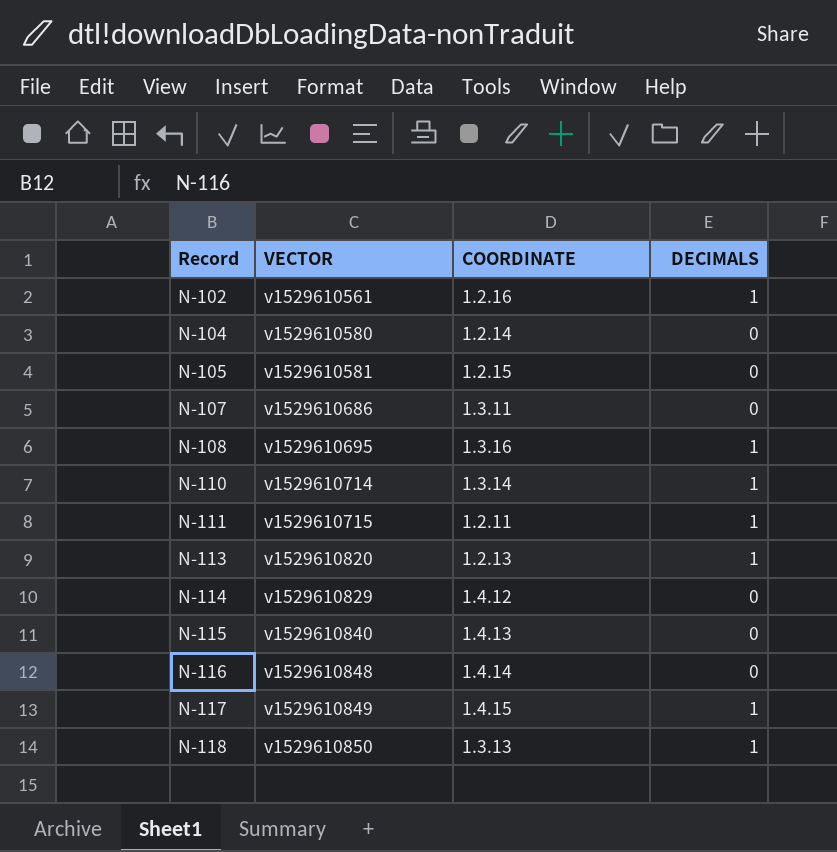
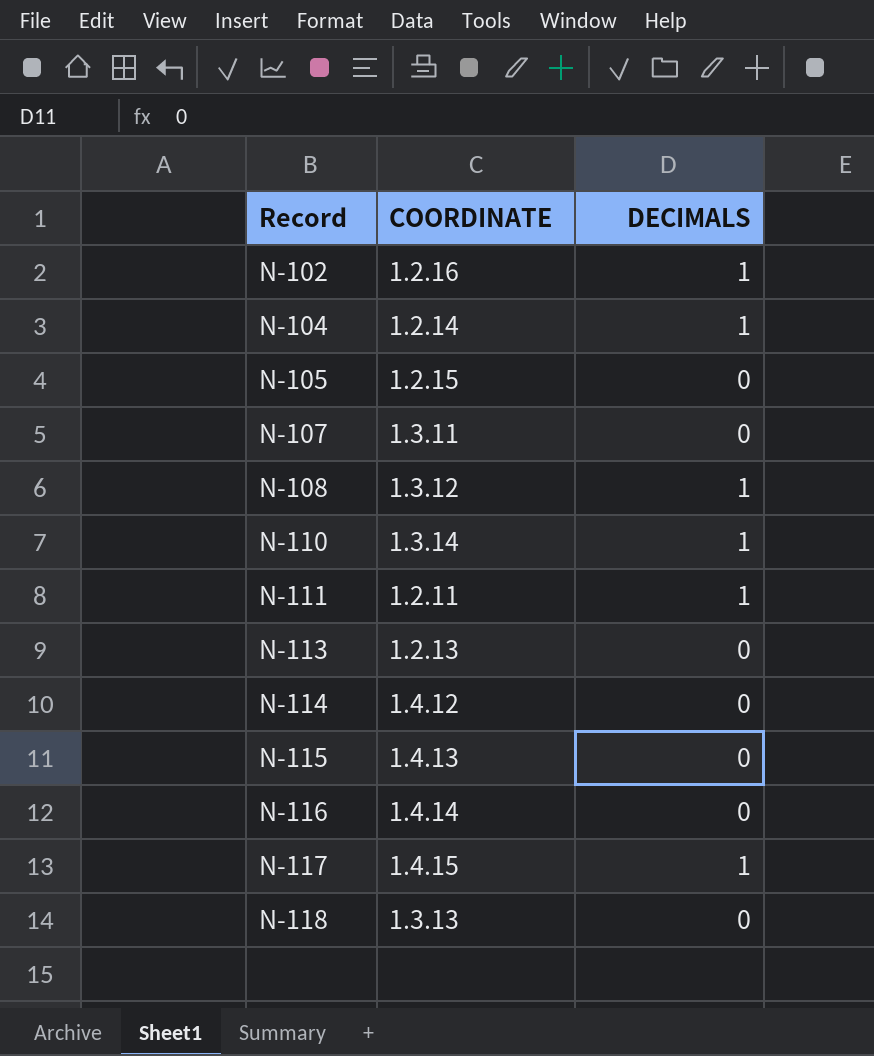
column VECTOR | position: 2 -> none
N-104 | DECIMALS: 0 -> 1
N-108 | COORDINATE: 1.3.16 -> 1.3.12
N-113 | DECIMALS: 1 -> 0
N-118 | DECIMALS: 1 -> 0

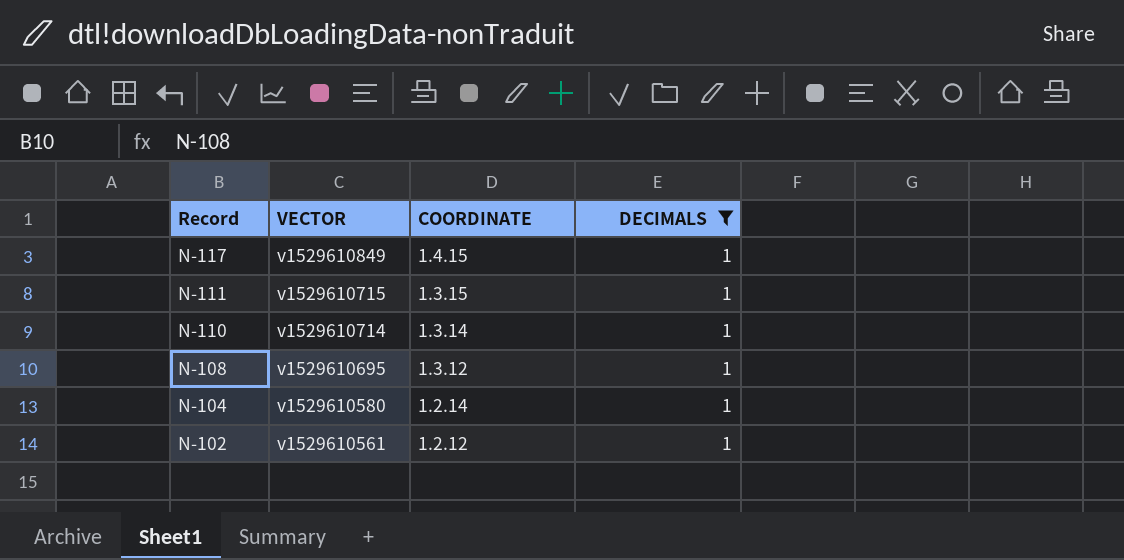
filter: none -> DECIMALS = 1
row order: Record ascending -> Record descending
column VECTOR | position: none -> 2
N-111 | COORDINATE: 1.2.11 -> 1.3.15
N-102 | COORDINATE: 1.2.16 -> 1.2.12

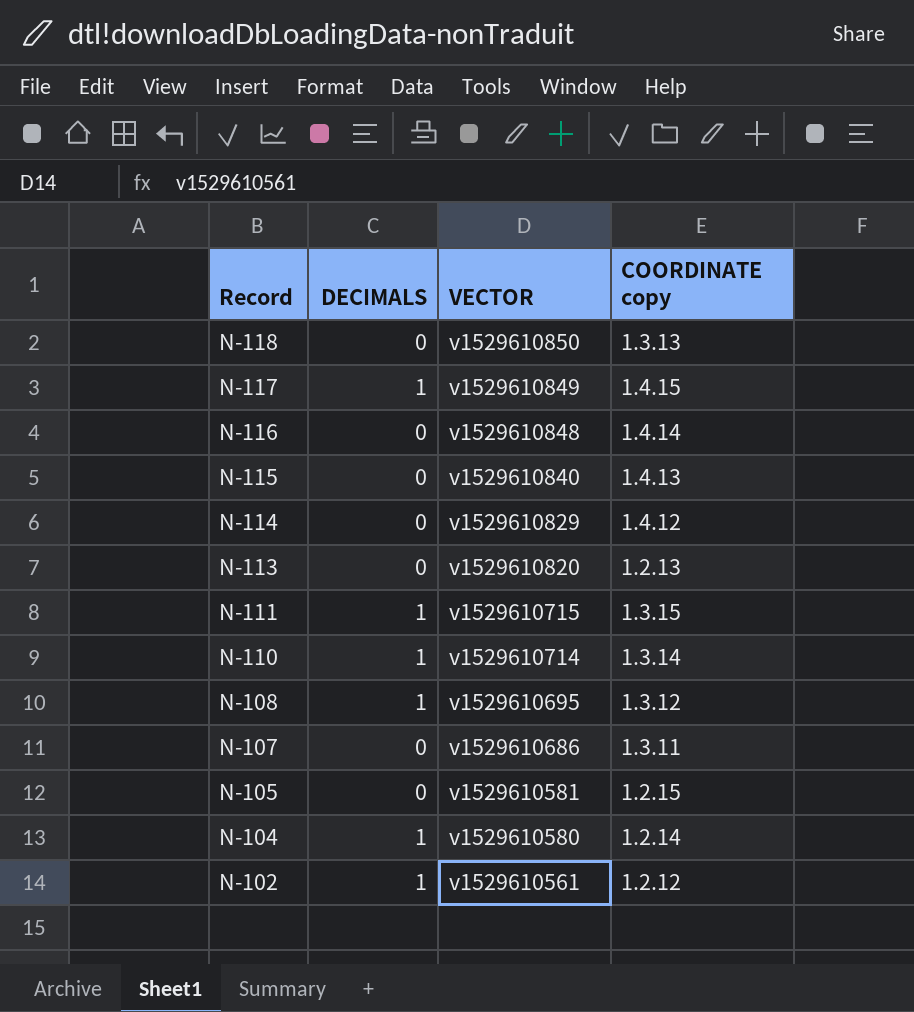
filter: DECIMALS = 1 -> none
column DECIMALS | position: 4 -> 2
column name: COORDINATE -> COORDINATE copy

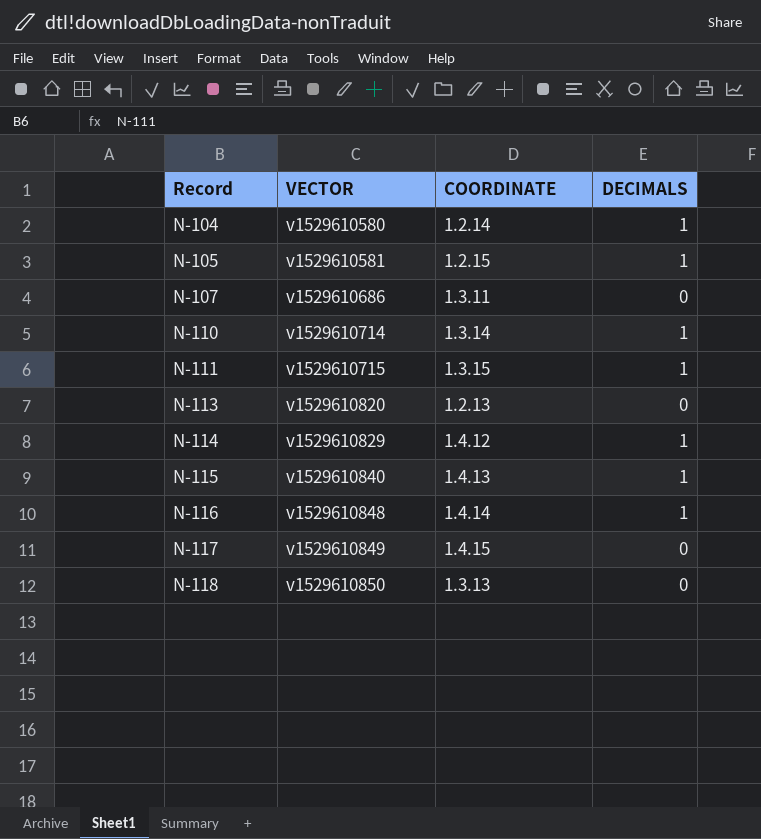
row order: Record descending -> Record ascending
column name: COORDINATE copy -> COORDINATE
column DECIMALS | position: 2 -> 4
row N-108: 1 | v1529610695 | 1.3.12 -> none
row N-102: 1 | v1529610561 | 1.2.12 -> none
N-105 | DECIMALS: 0 -> 1
N-114 | DECIMALS: 0 -> 1
N-115 | DECIMALS: 0 -> 1
N-116 | DECIMALS: 0 -> 1
N-117 | DECIMALS: 1 -> 0

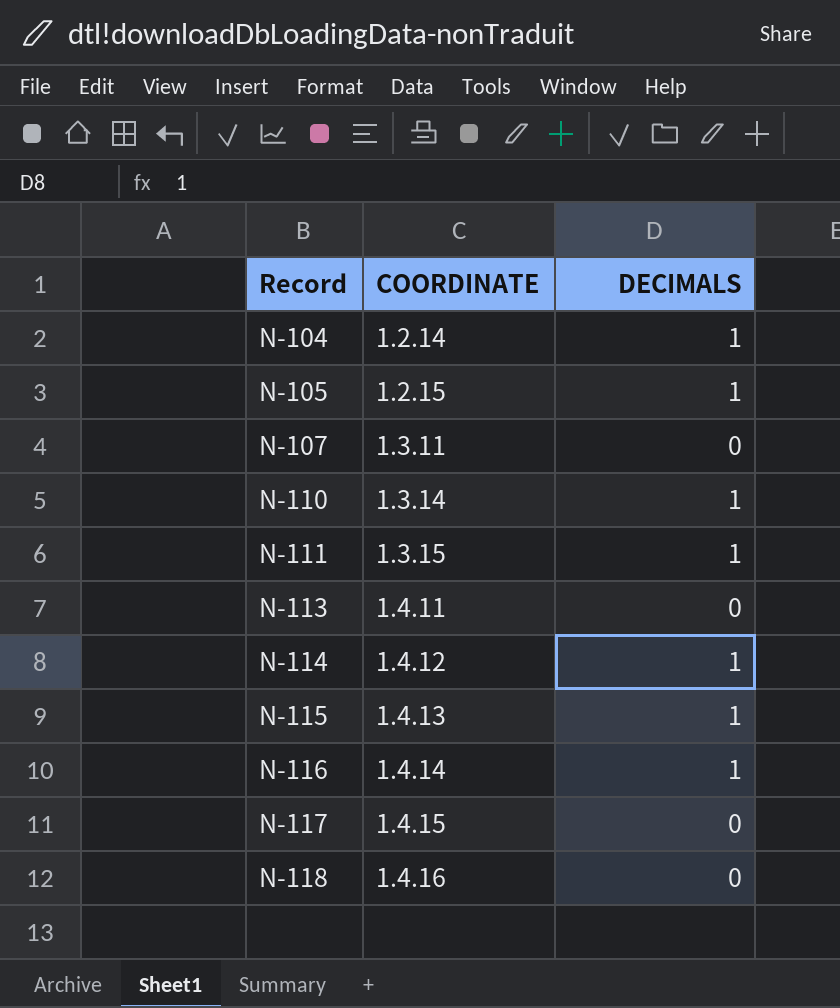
column VECTOR | position: 2 -> none
N-113 | COORDINATE: 1.2.13 -> 1.4.11
N-118 | COORDINATE: 1.3.13 -> 1.4.16

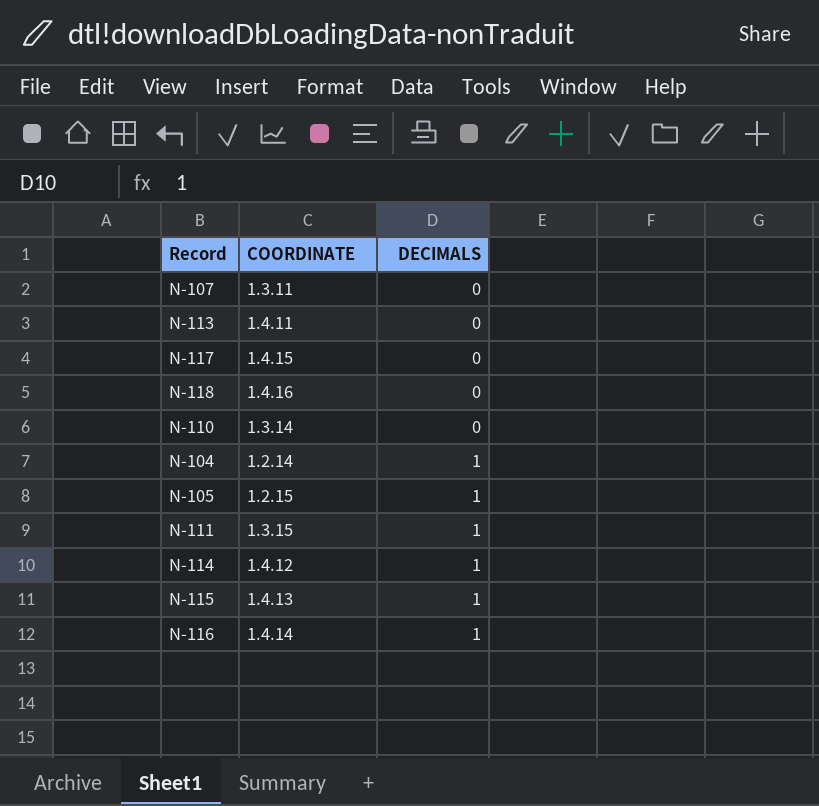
row order: Record ascending -> DECIMALS ascending
N-110 | DECIMALS: 1 -> 0

